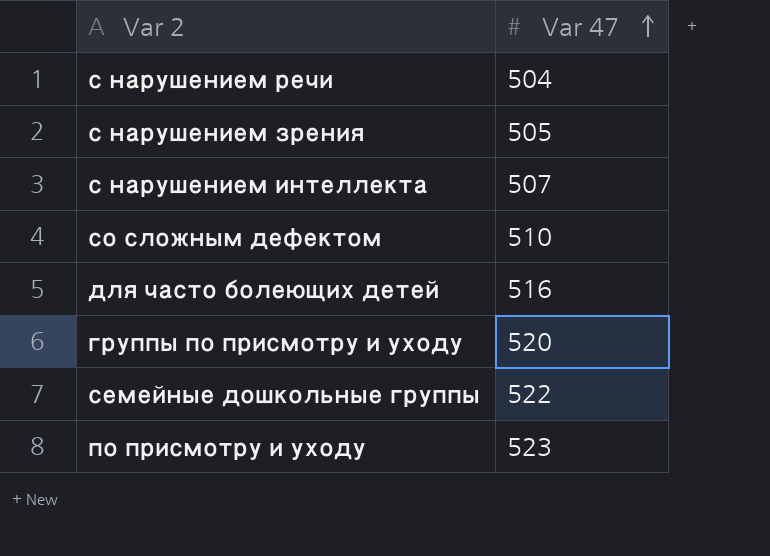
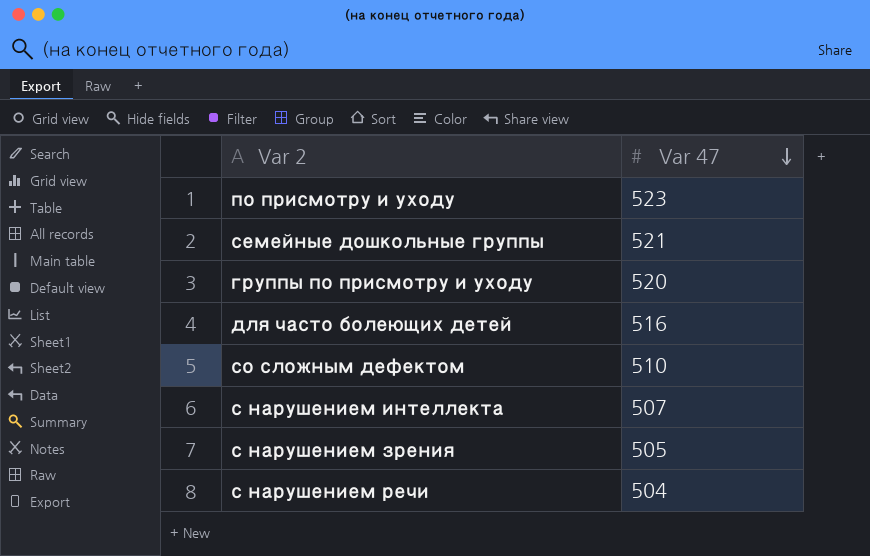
row order: Var 47 ascending -> Var 47 descending
семейные дошкольные группы | Var 47: 522 -> 521

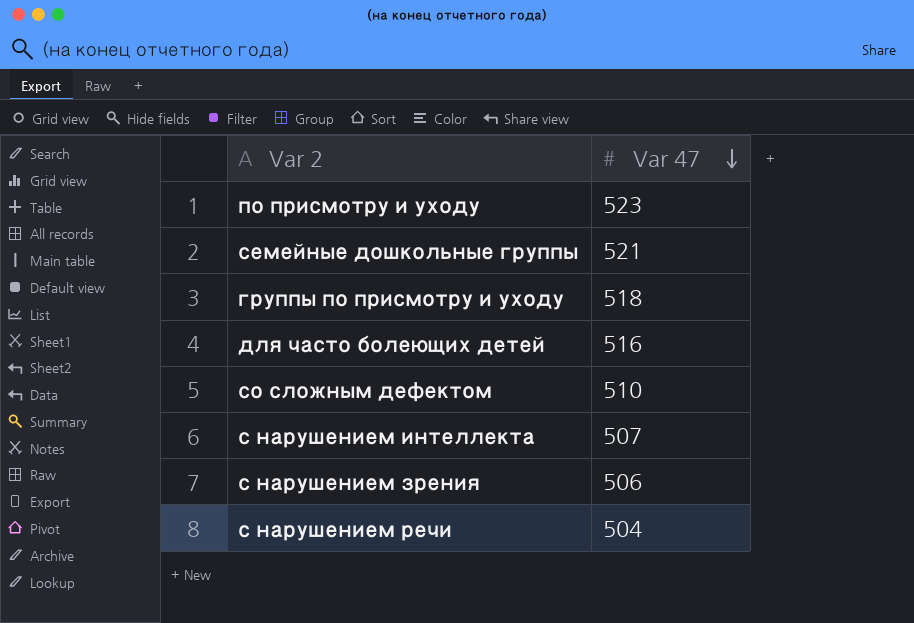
группы по присмотру и уходу | Var 47: 520 -> 518
с нарушением зрения | Var 47: 505 -> 506

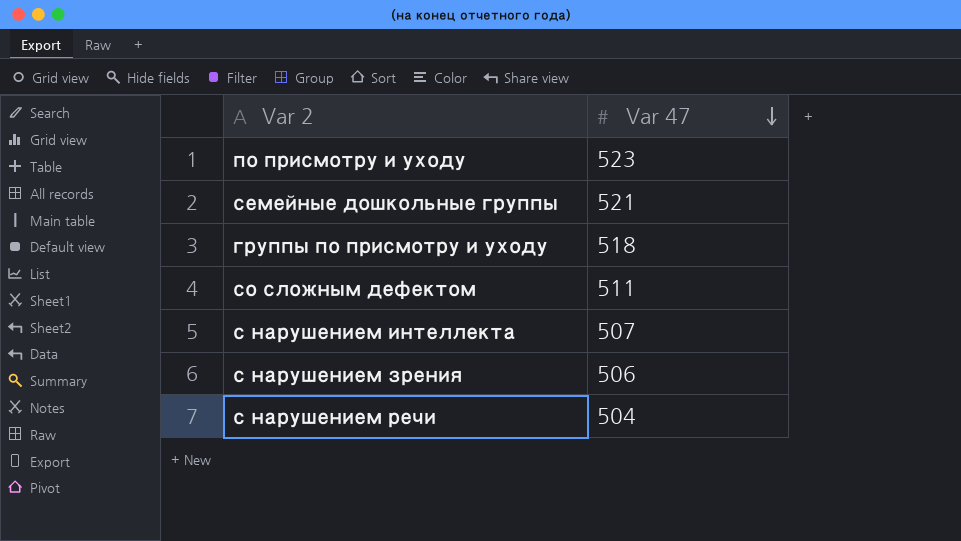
row для часто болеющих детей: 516 -> none
со сложным дефектом | Var 47: 510 -> 511

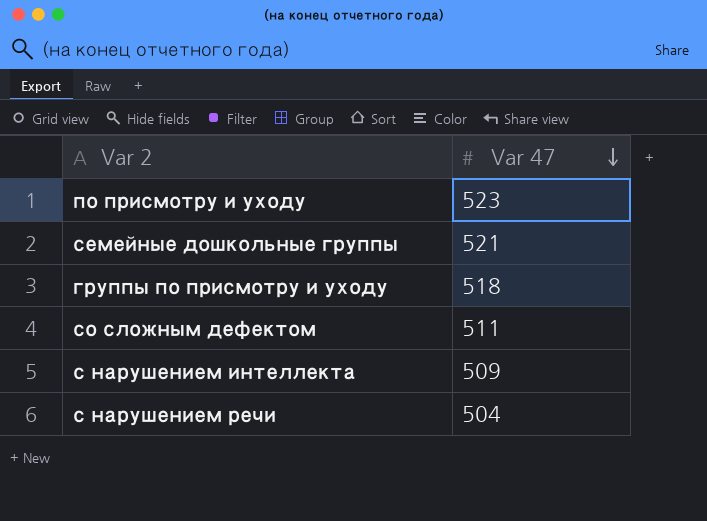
row с нарушением зрения: 506 -> none
с нарушением интеллекта | Var 47: 507 -> 509

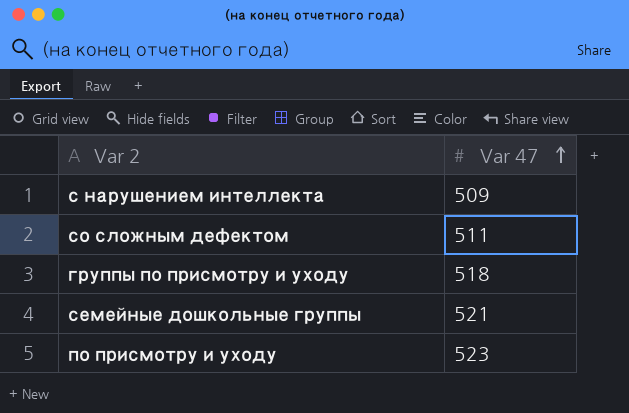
row order: Var 47 descending -> Var 47 ascending
row с нарушением речи: 504 -> none

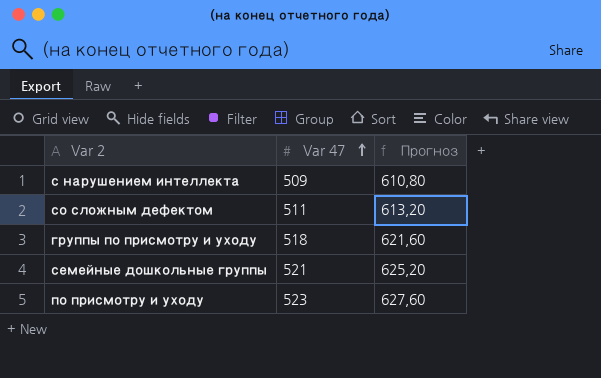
column Прогноз | formula: none -> [Var 47] * 1,2

